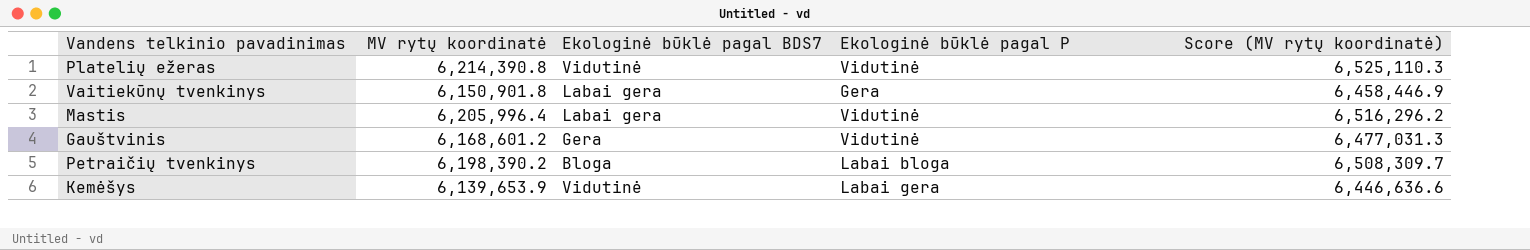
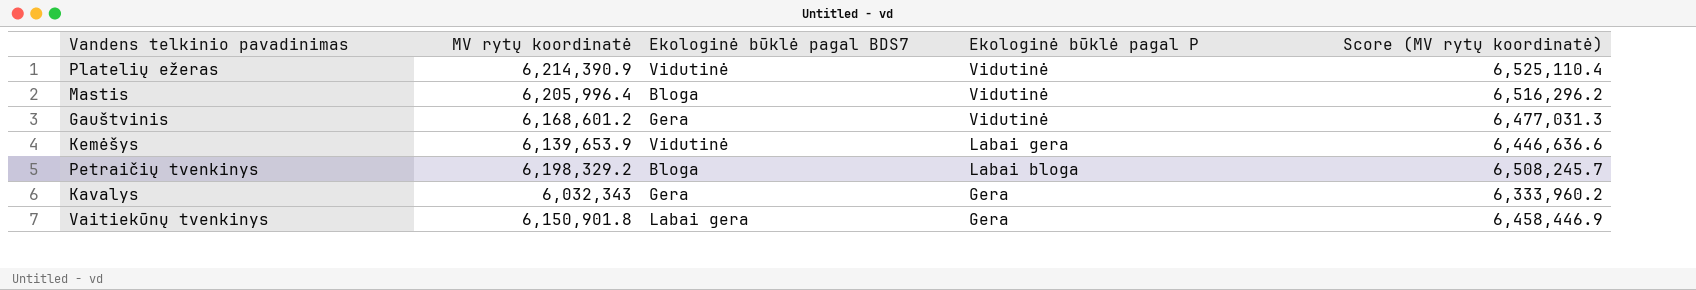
row order: none -> Ekologinė būklė pagal P descending
Platelių ežeras | MV rytų koordinatė: 6,214,390.8 -> 6,214,390.9
Platelių ežeras | Score (MV rytų koordinatė): 6,525,110.3 -> 6,525,110.4
Mastis | Ekologinė būklė pagal BDS7: Labai gera -> Bloga
Petraičių tvenkinys | MV rytų koordinatė: 6,198,390.2 -> 6,198,329.2
Petraičių tvenkinys | Score (MV rytų koordinatė): 6,508,309.7 -> 6,508,245.7
row Kavalys: none -> 6,032,343 | Gera | Gera | 6,333,960.2

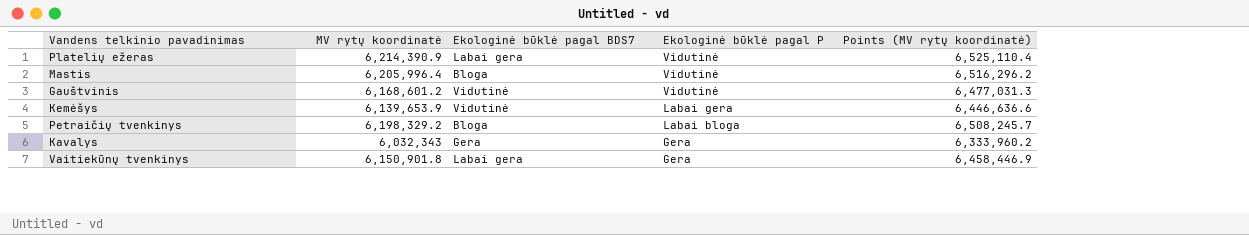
column name: Score (MV rytų koordinatė) -> Points (MV rytų koordinatė)
Platelių ežeras | Ekologinė būklė pagal BDS7: Vidutinė -> Labai gera
Gauštvinis | Ekologinė būklė pagal BDS7: Gera -> Vidutinė

